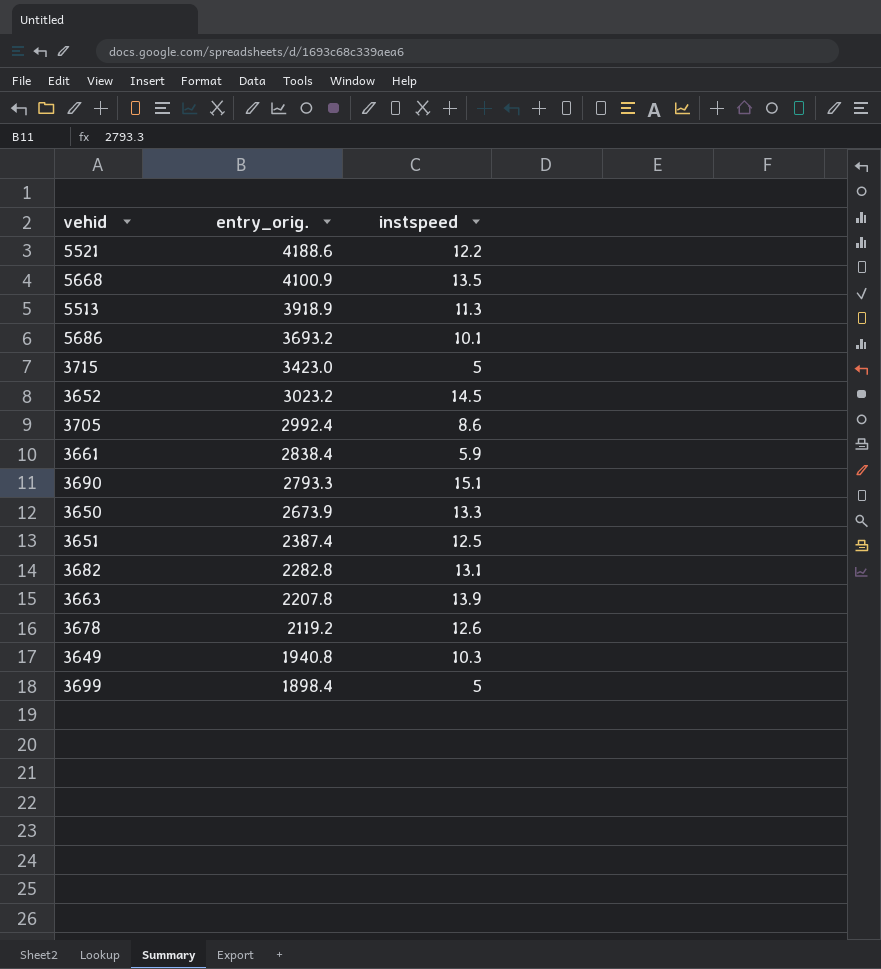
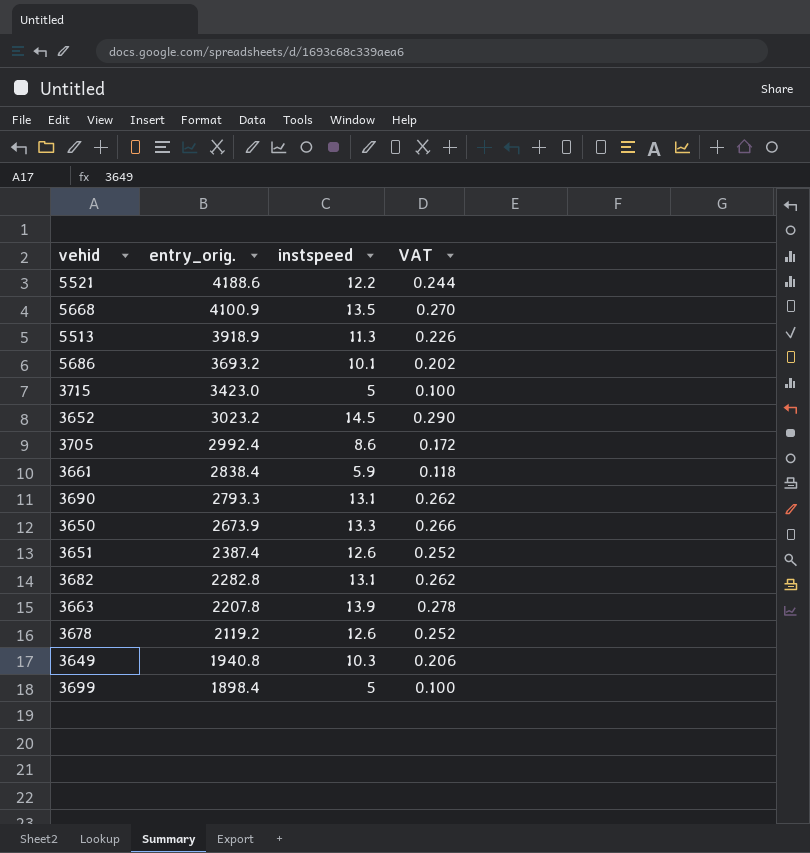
column VAT | formula: none -> [instspeed] * 0.02
3690 | instspeed: 15.1 -> 13.1
3651 | instspeed: 12.5 -> 12.6

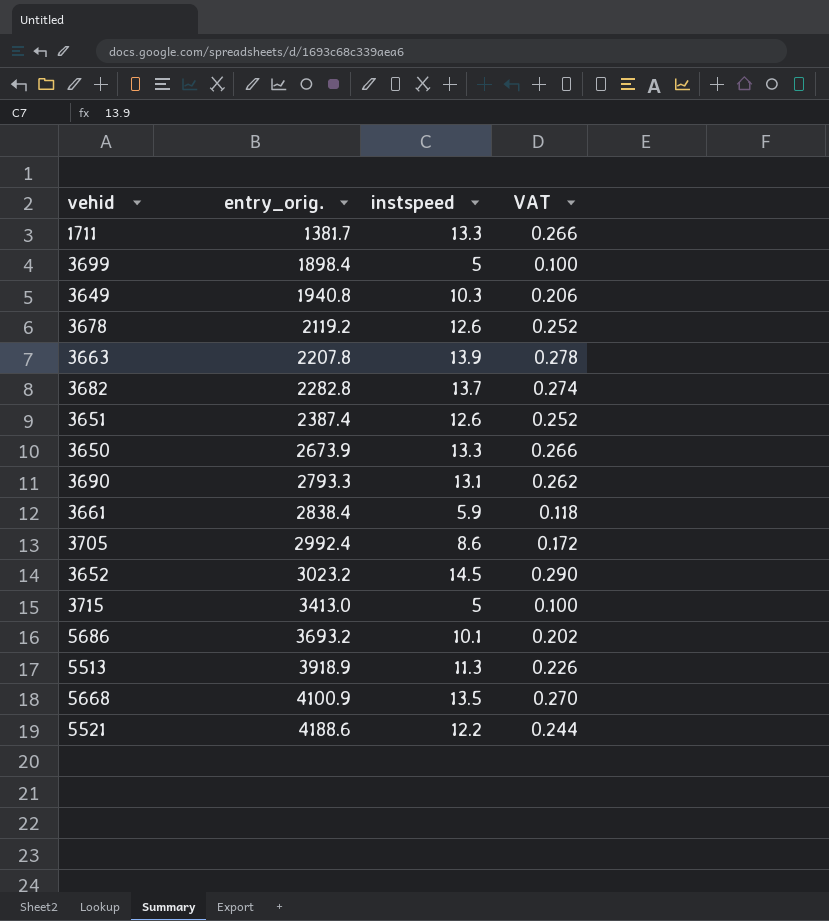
row order: entry_orig. descending -> entry_orig. ascending
row 1711: none -> 1381.7 | 13.3 | 0.266
3682 | instspeed: 13.1 -> 13.7
3682 | VAT: 0.262 -> 0.274
3715 | entry_orig.: 3423.0 -> 3413.0

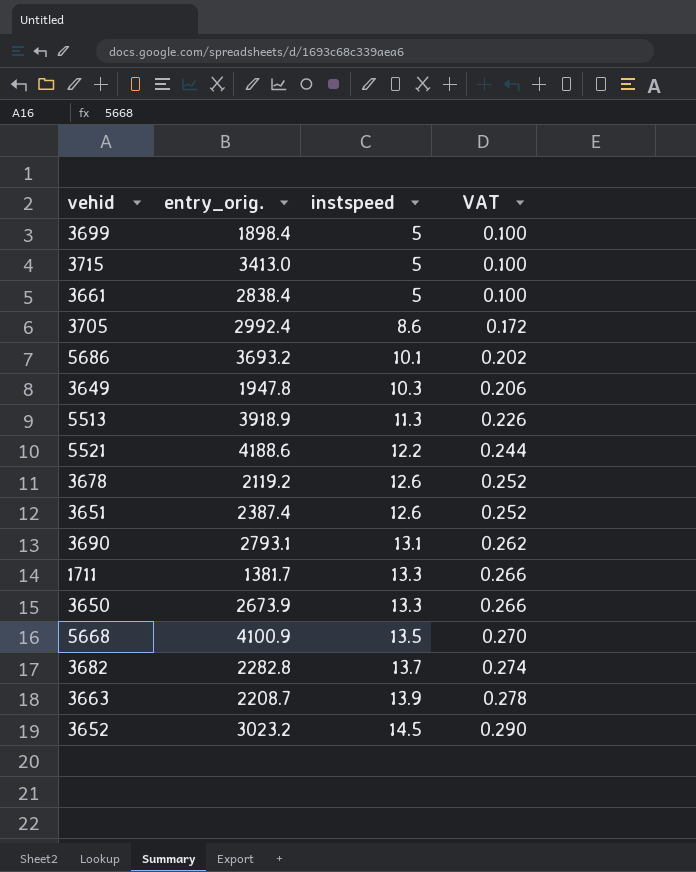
row order: entry_orig. ascending -> instspeed ascending
3661 | instspeed: 5.9 -> 5
3661 | VAT: 0.118 -> 0.100
3649 | entry_orig.: 1940.8 -> 1947.8
3690 | entry_orig.: 2793.3 -> 2793.1
3663 | entry_orig.: 2207.8 -> 2208.7

